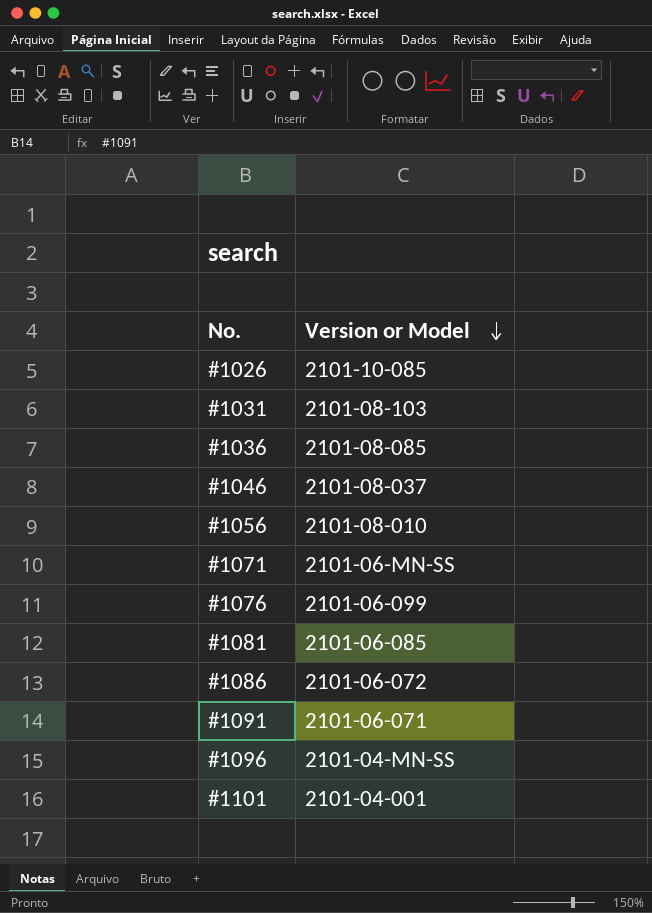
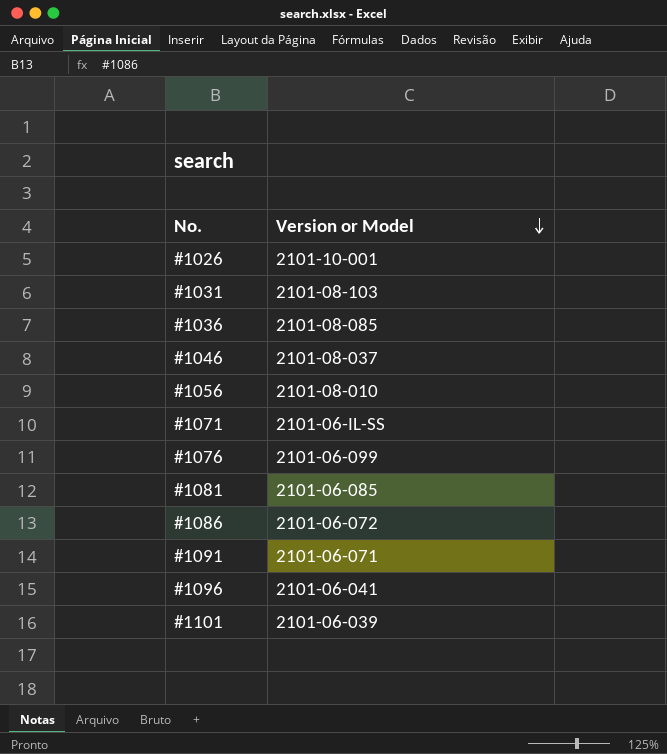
#1026 | Version or Model: 2101-10-085 -> 2101-10-001
#1071 | Version or Model: 2101-06-MN-SS -> 2101-06-IL-SS
#1096 | Version or Model: 2101-04-MN-SS -> 2101-06-041
#1101 | Version or Model: 2101-04-001 -> 2101-06-039

